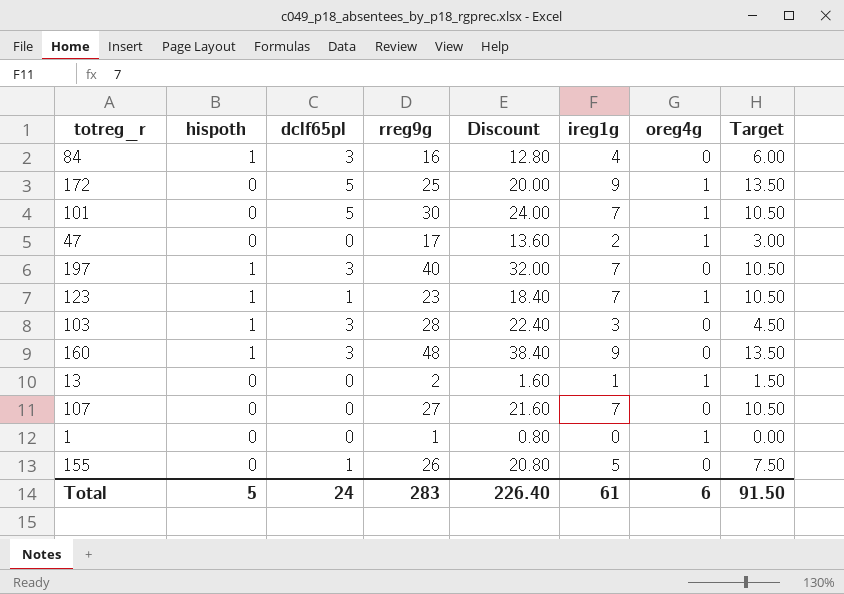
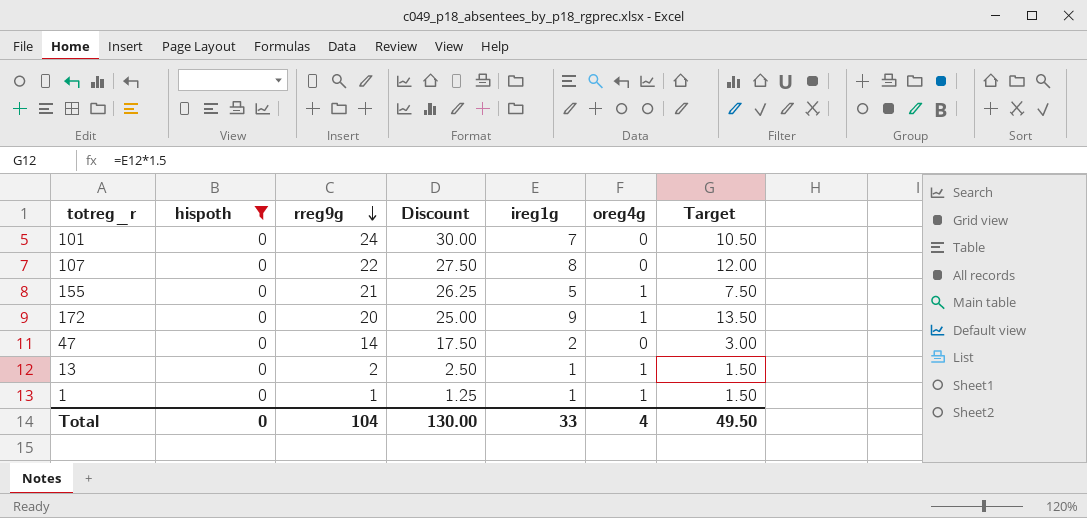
filter: none -> hispoth = 0
row order: none -> rreg9g descending
column dclf65pl | position: 3 -> none
column Discount | formula: [rreg9g] * 0.8 -> [rreg9g] * 1.25
101 | rreg9g: 30 -> 24
101 | oreg4g: 1 -> 0
107 | rreg9g: 27 -> 22
107 | ireg1g: 7 -> 8
107 | Target: 10.50 -> 12.00
155 | rreg9g: 26 -> 21
155 | oreg4g: 0 -> 1
172 | rreg9g: 25 -> 20
47 | rreg9g: 17 -> 14
47 | oreg4g: 1 -> 0
1 | ireg1g: 0 -> 1
1 | Target: 0.00 -> 1.50
Total | hispoth: 5 -> 0
Total | rreg9g: 283 -> 104
Total | Discount: 226.40 -> 130.00
Total | ireg1g: 61 -> 33
Total | oreg4g: 6 -> 4
Total | Target: 91.50 -> 49.50

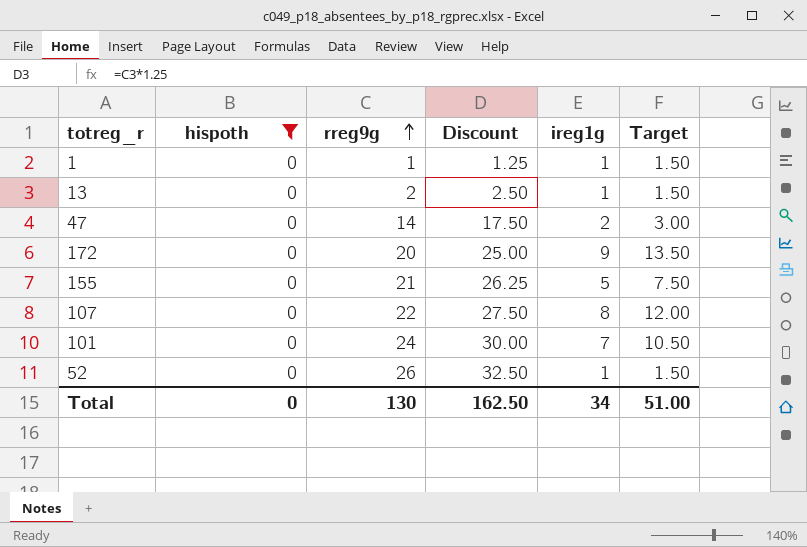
row order: rreg9g descending -> rreg9g ascending
column oreg4g | position: 6 -> none
row 52: none -> 0 | 26 | 32.50 | 1 | 1.50
Total | rreg9g: 104 -> 130
Total | Discount: 130.00 -> 162.50
Total | ireg1g: 33 -> 34
Total | Target: 49.50 -> 51.00

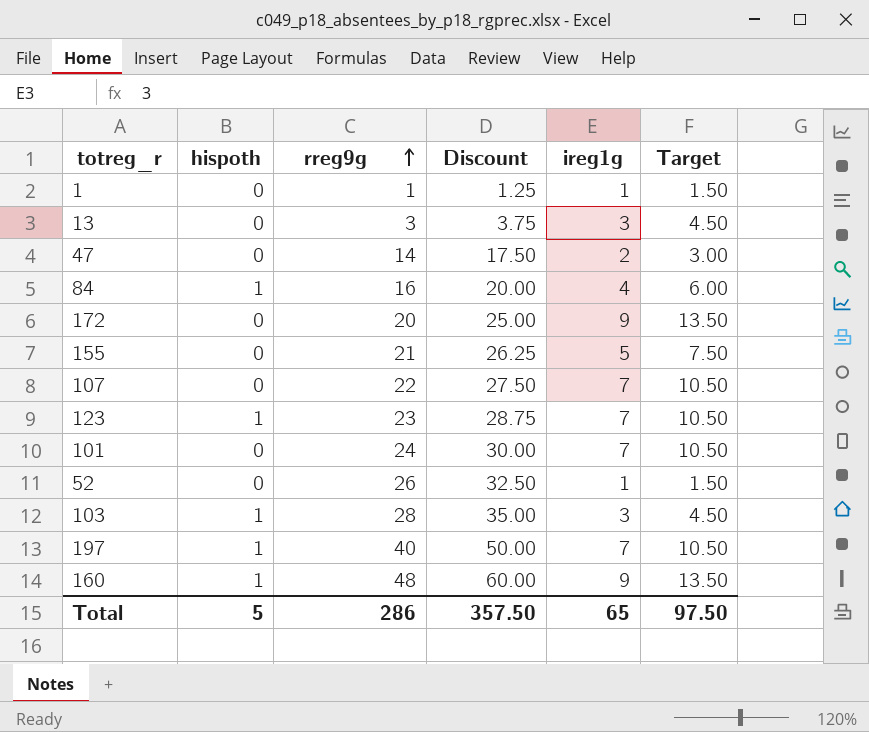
filter: hispoth = 0 -> none
13 | rreg9g: 2 -> 3
13 | Discount: 2.50 -> 3.75
13 | ireg1g: 1 -> 3
13 | Target: 1.50 -> 4.50
107 | ireg1g: 8 -> 7
107 | Target: 12.00 -> 10.50
Total | hispoth: 0 -> 5
Total | rreg9g: 130 -> 286
Total | Discount: 162.50 -> 357.50
Total | ireg1g: 34 -> 65
Total | Target: 51.00 -> 97.50

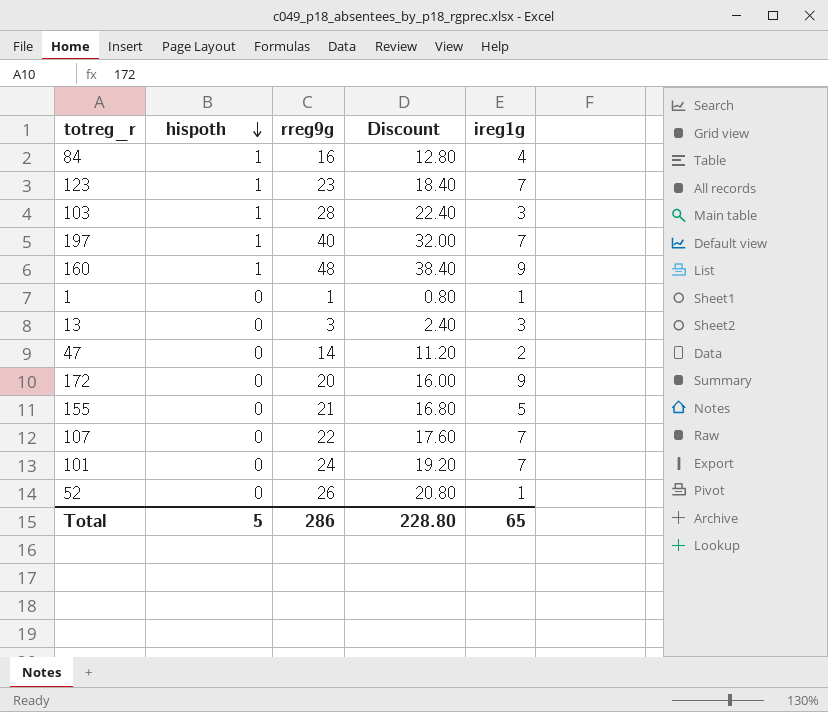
row order: rreg9g ascending -> hispoth descending
column Target | formula: [ireg1g] * 1.5 -> none
column Discount | formula: [rreg9g] * 1.25 -> [rreg9g] * 0.8
Total | Discount: 357.50 -> 228.80

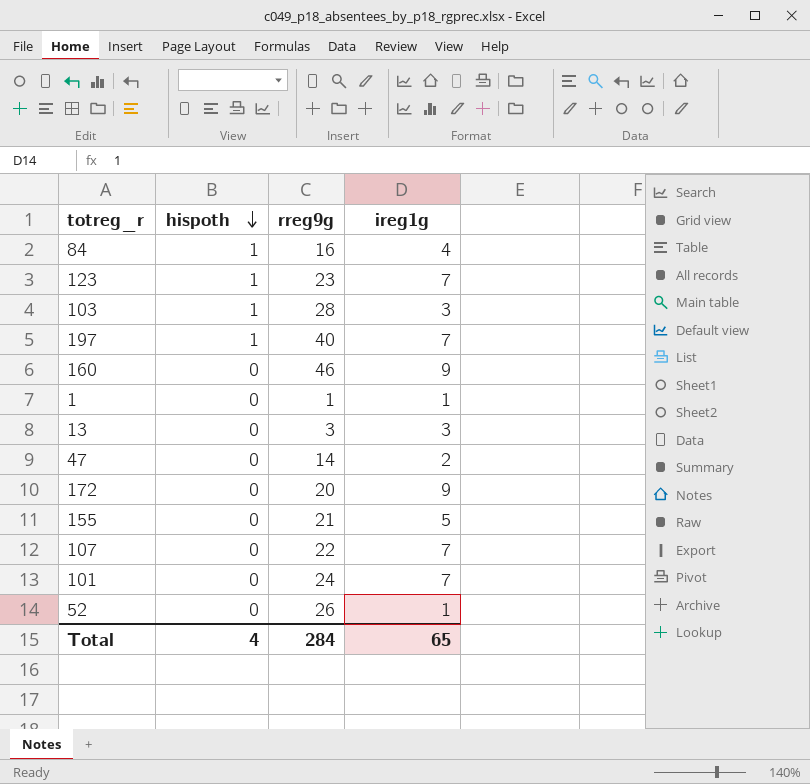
column Discount | formula: [rreg9g] * 0.8 -> none
160 | hispoth: 1 -> 0
160 | rreg9g: 48 -> 46
Total | hispoth: 5 -> 4
Total | rreg9g: 286 -> 284

